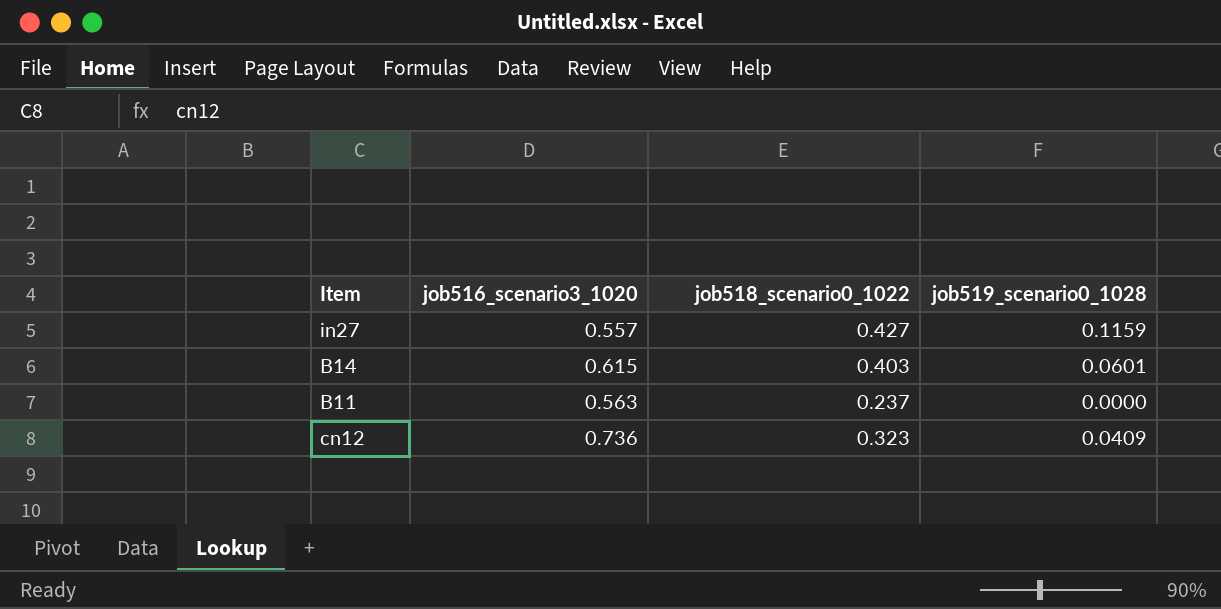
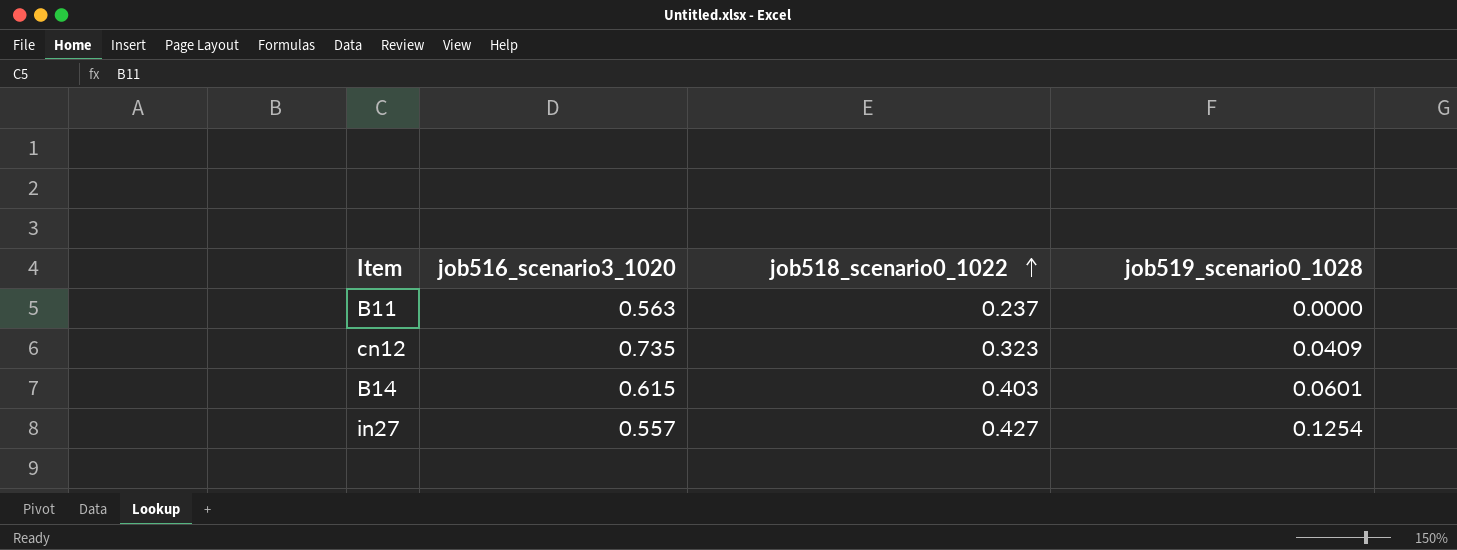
row order: none -> job518_scenario0_1022 ascending
cn12 | job516_scenario3_1020: 0.736 -> 0.735
in27 | job519_scenario0_1028: 0.1159 -> 0.1254

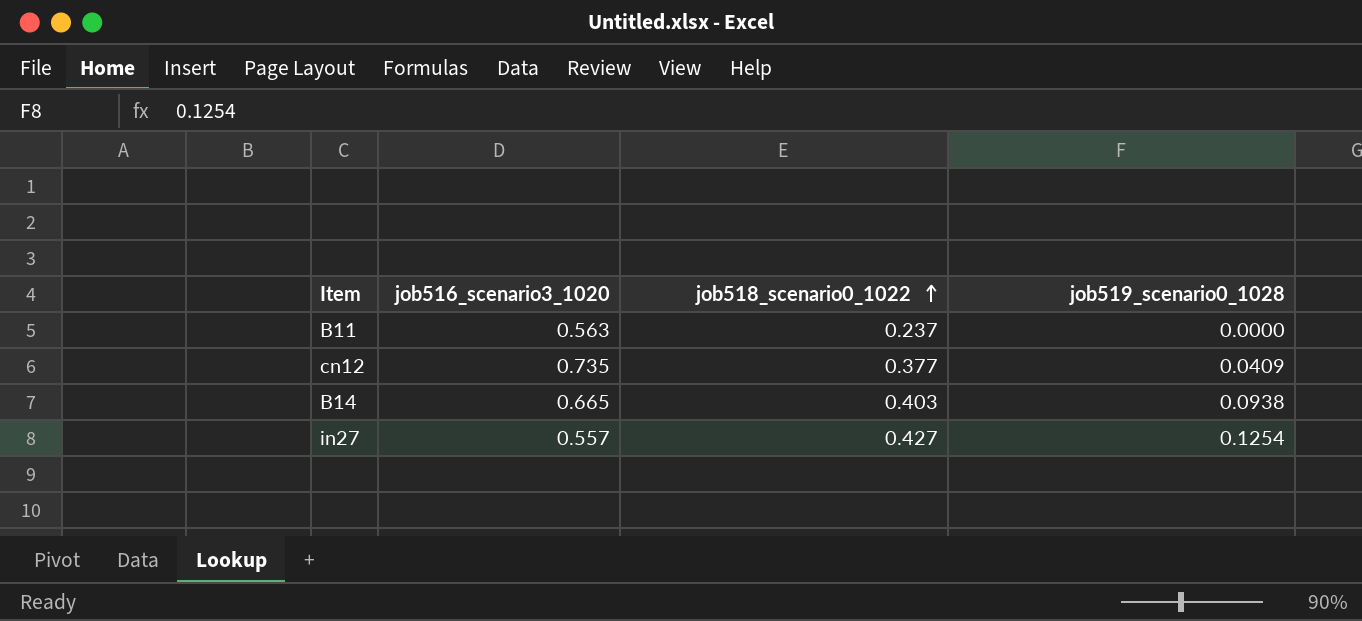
cn12 | job518_scenario0_1022: 0.323 -> 0.377
B14 | job516_scenario3_1020: 0.615 -> 0.665
B14 | job519_scenario0_1028: 0.0601 -> 0.0938

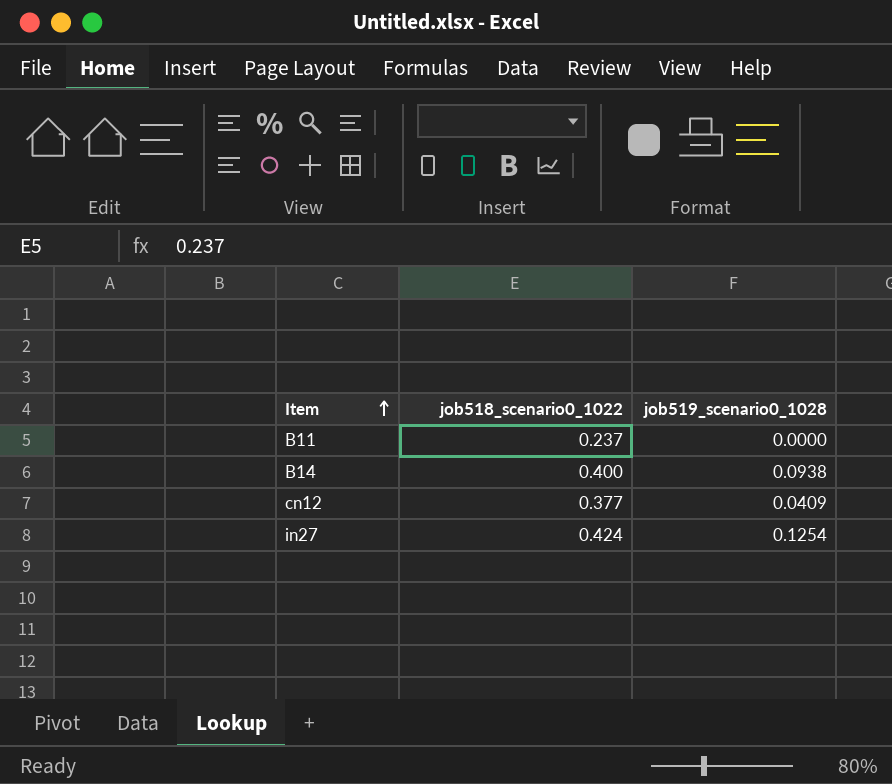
row order: job518_scenario0_1022 ascending -> Item ascending
column job516_scenario3_1020 | position: 2 -> none
B14 | job518_scenario0_1022: 0.403 -> 0.400
in27 | job518_scenario0_1022: 0.427 -> 0.424

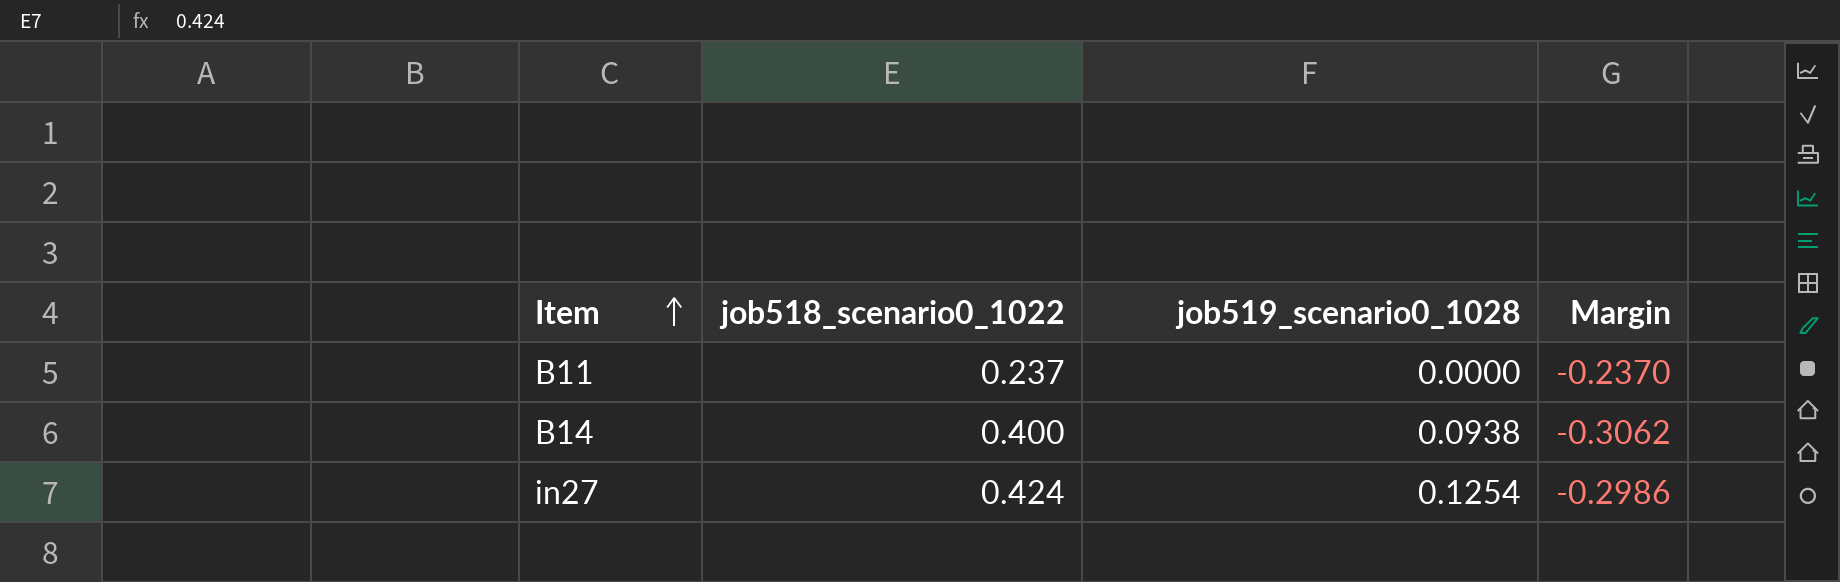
column Margin | formula: none -> [job519_scenario0_1028] - [job518_scenario0_1022]
row cn12: 0.377 | 0.0409 -> none

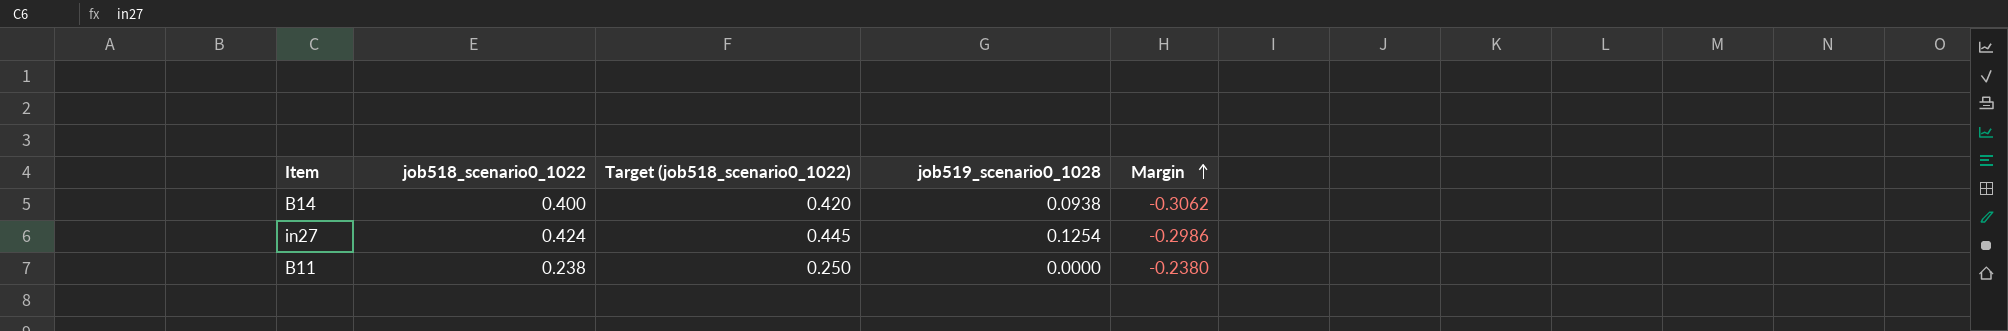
row order: Item ascending -> Margin ascending
column Target (job518_scenario0_1022) | formula: none -> [job518_scenario0_1022] * 1.05
B11 | job518_scenario0_1022: 0.237 -> 0.238
B11 | Margin: -0.2370 -> -0.2380

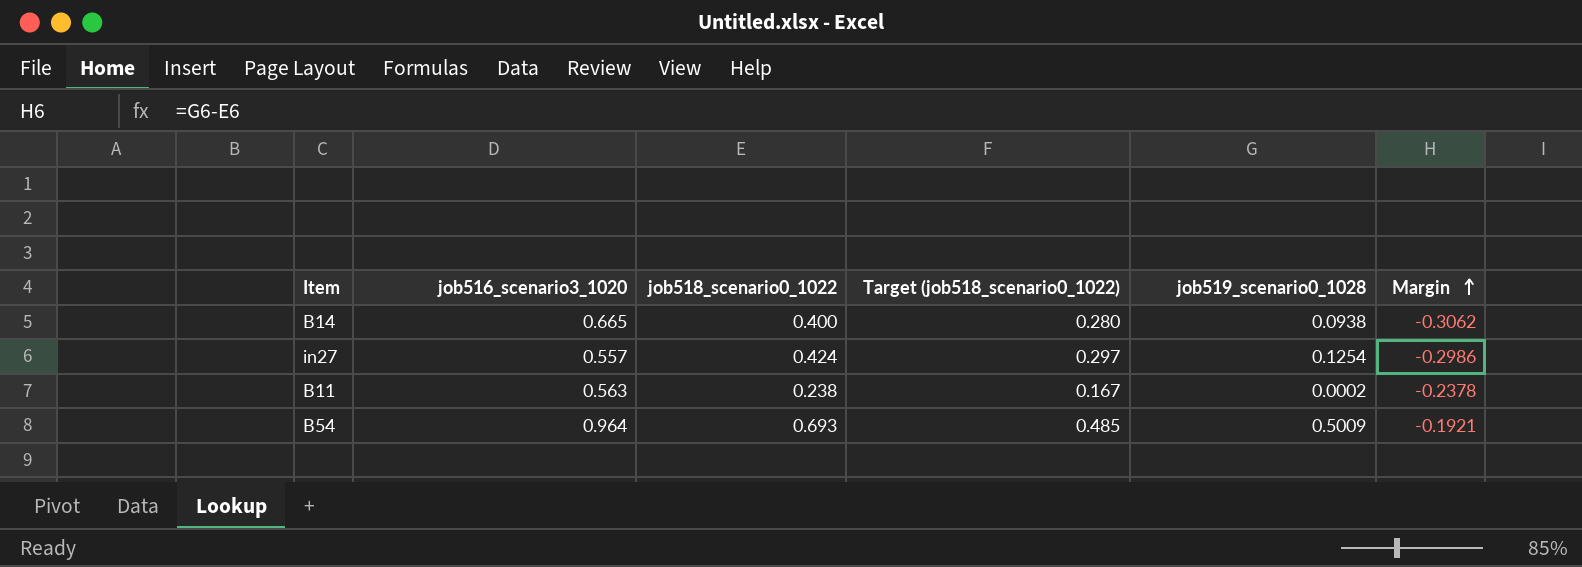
column job516_scenario3_1020 | position: none -> 2
column Target (job518_scenario0_1022) | formula: [job518_scenario0_1022] * 1.05 -> [job518_scenario0_1022] * 0.7
B11 | job519_scenario0_1028: 0.0000 -> 0.0002
B11 | Margin: -0.2380 -> -0.2378
row B54: none -> 0.964 | 0.693 | 0.485 | 0.5009 | -0.1921

